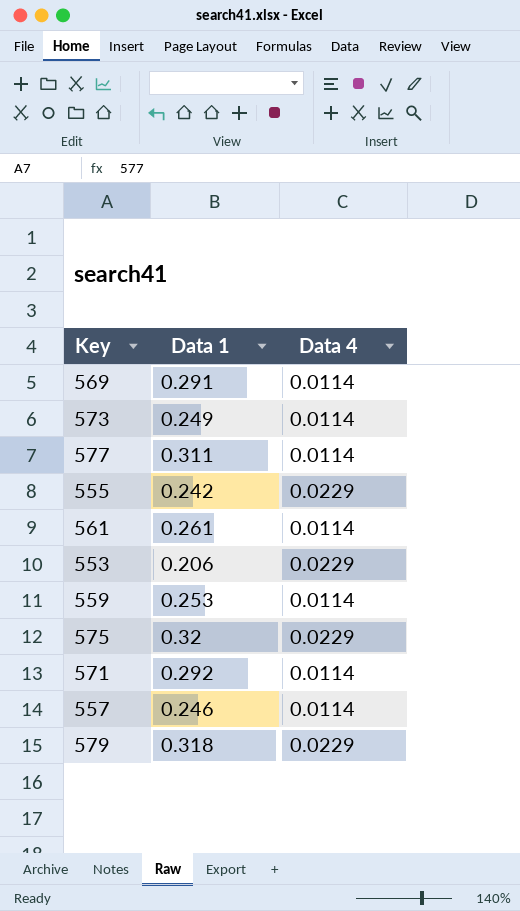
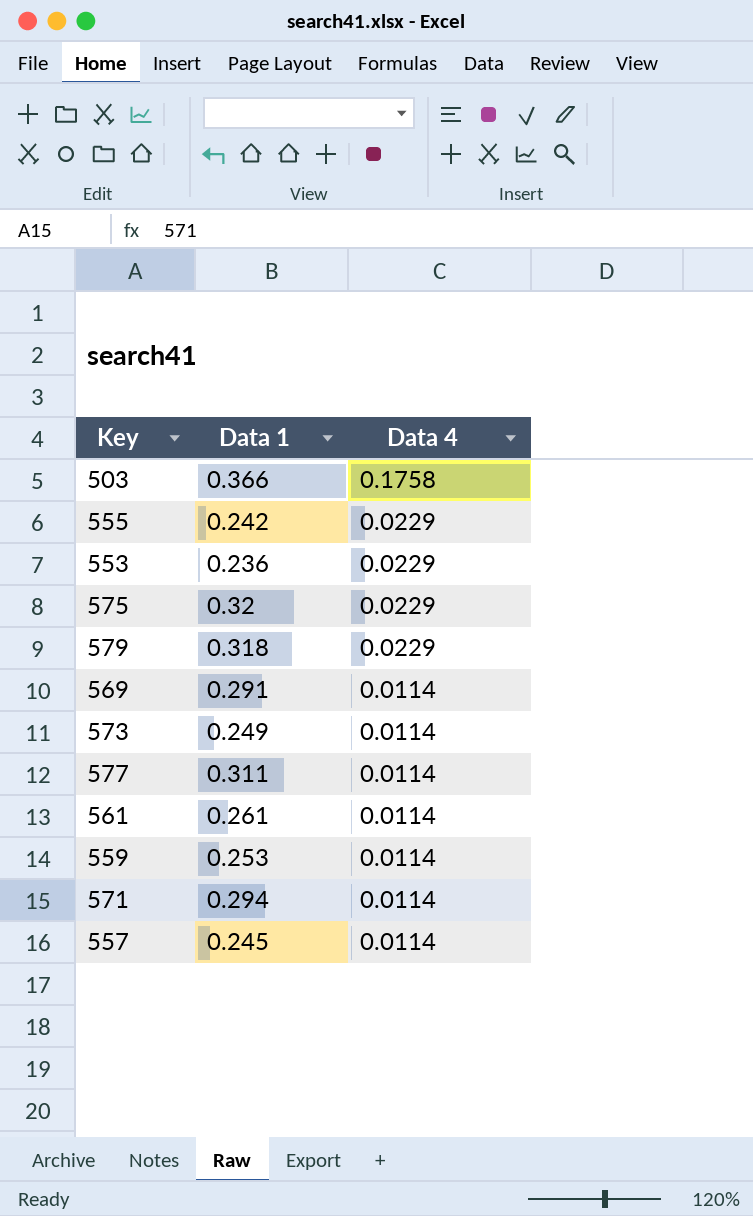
row order: none -> Data 4 descending
row 503: none -> 0.366 | 0.1758
553 | Data 1: 0.206 -> 0.236
571 | Data 1: 0.292 -> 0.294
557 | Data 1: 0.246 -> 0.245

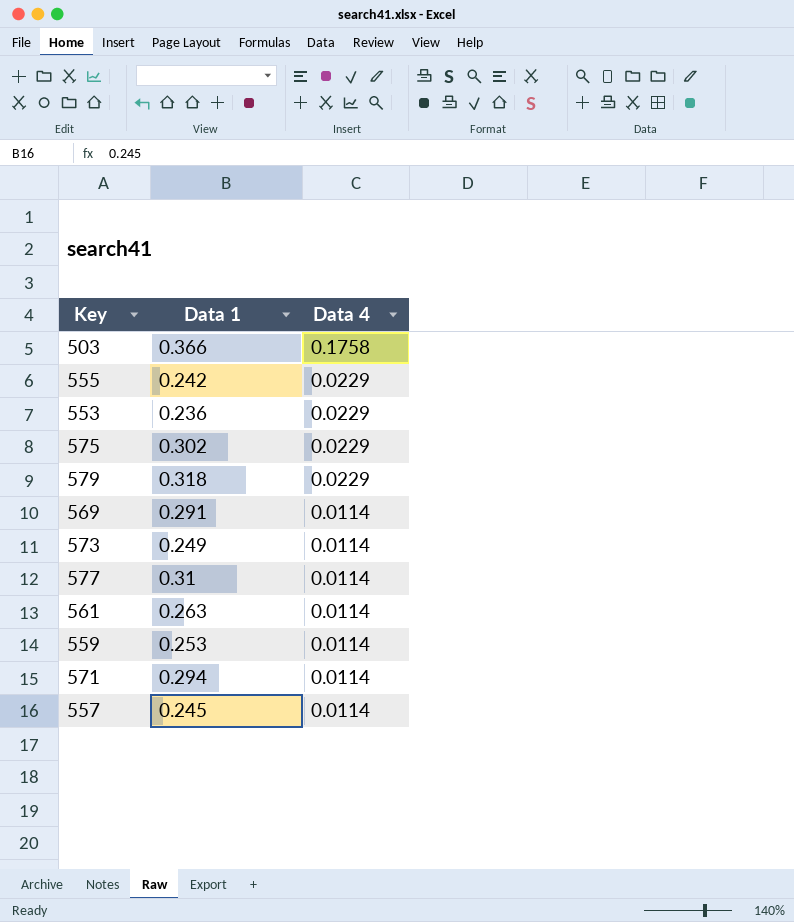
575 | Data 1: 0.32 -> 0.302
577 | Data 1: 0.311 -> 0.31
561 | Data 1: 0.261 -> 0.263

